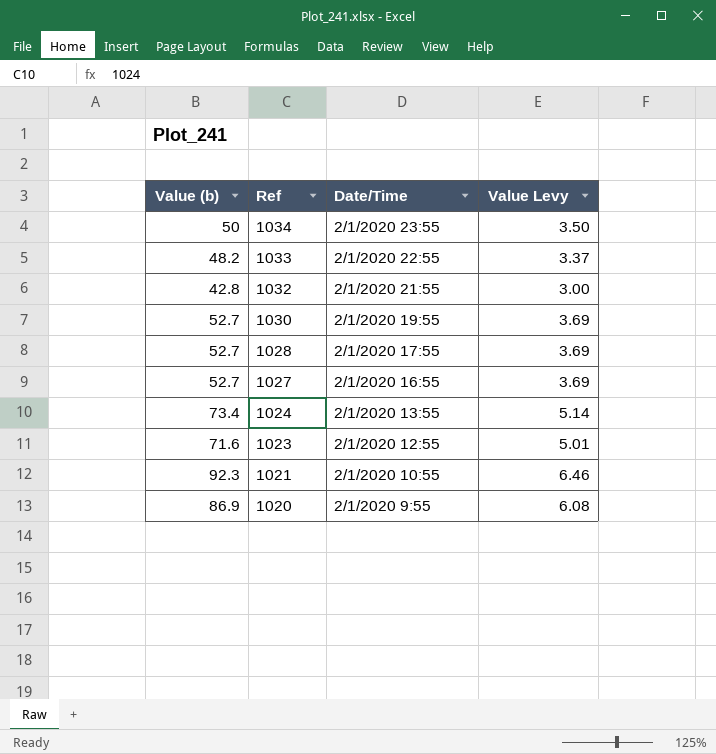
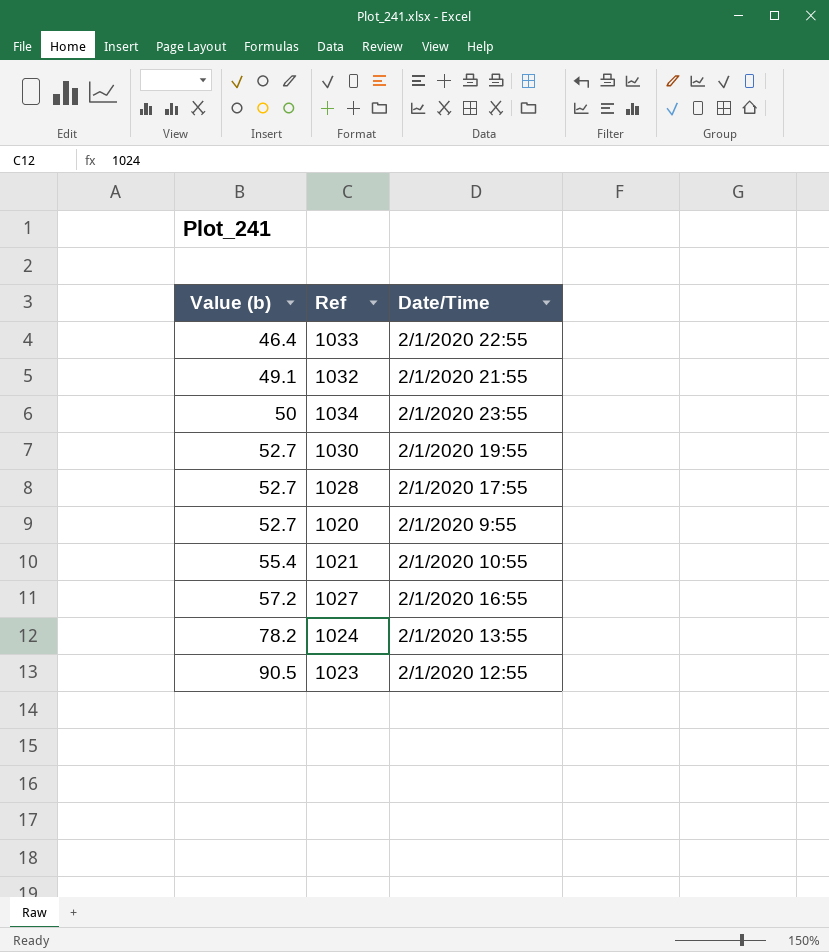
row order: Ref descending -> Value (b) ascending
column Value Levy | formula: [Value (b)] * 0.07 -> none
1033 | Value (b): 48.2 -> 46.4
1032 | Value (b): 42.8 -> 49.1
1020 | Value (b): 86.9 -> 52.7
1021 | Value (b): 92.3 -> 55.4
1027 | Value (b): 52.7 -> 57.2
1024 | Value (b): 73.4 -> 78.2
1023 | Value (b): 71.6 -> 90.5

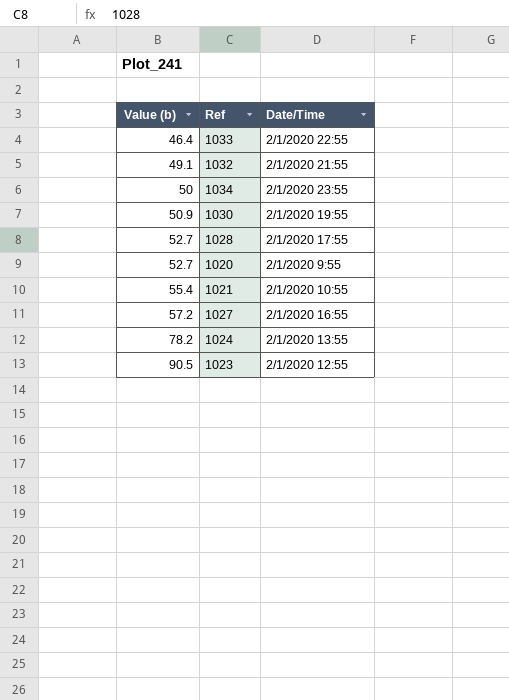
1030 | Value (b): 52.7 -> 50.9

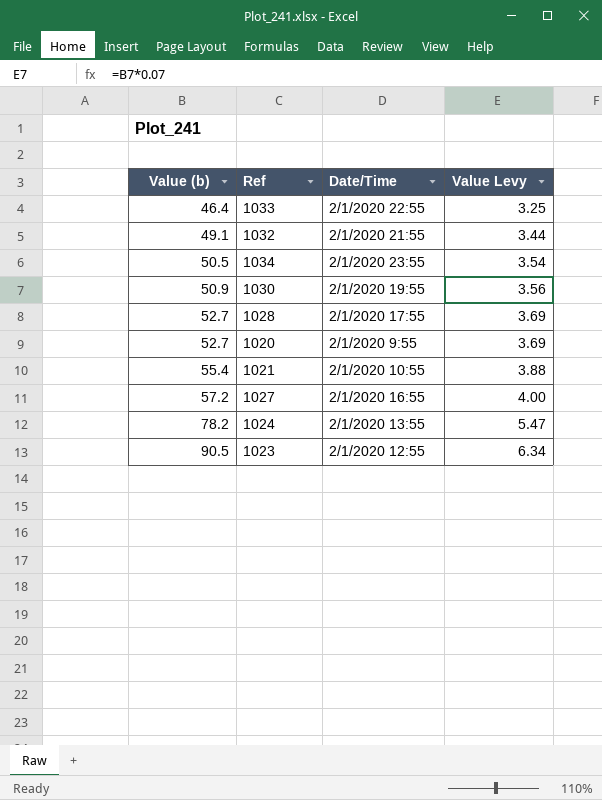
column Value Levy | formula: none -> [Value (b)] * 0.07
1034 | Value (b): 50 -> 50.5

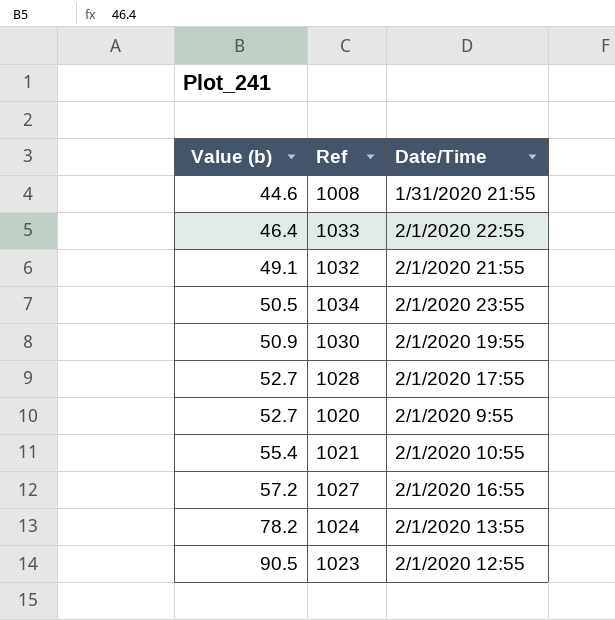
column Value Levy | formula: [Value (b)] * 0.07 -> none
row 1008: none -> 44.6 | 1/31/2020 21:55

